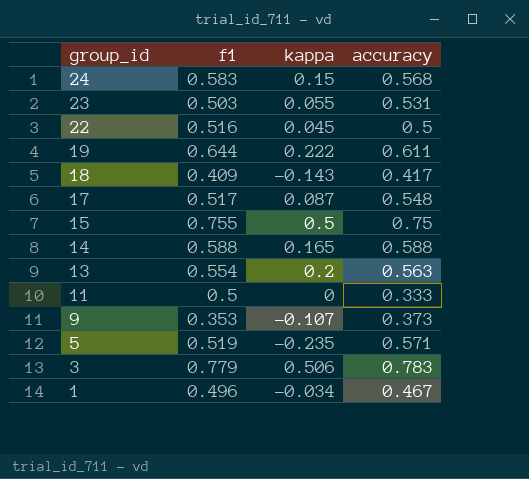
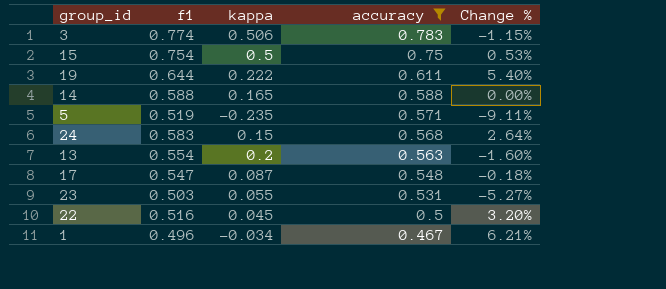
filter: none -> accuracy >= 0.467
row order: group_id descending -> accuracy descending
column Change % | formula: none -> ([f1] - [accuracy]) / [accuracy]
3 | f1: 0.779 -> 0.774
15 | f1: 0.755 -> 0.754
17 | f1: 0.517 -> 0.547

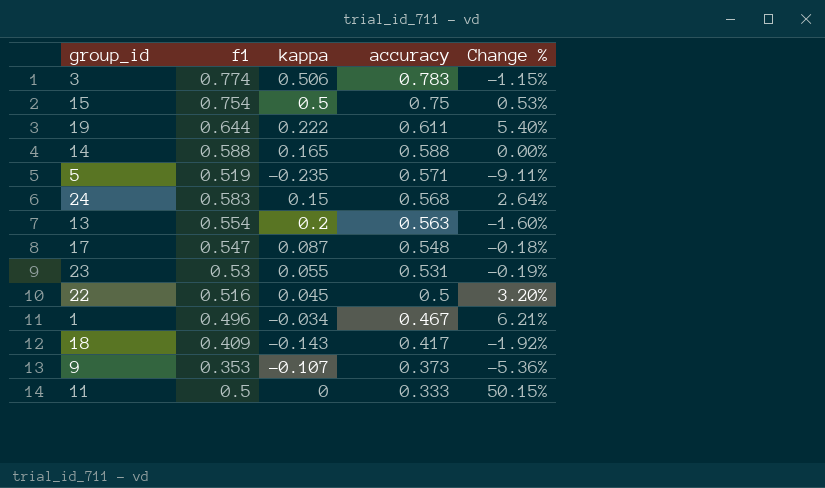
filter: accuracy >= 0.467 -> none
23 | f1: 0.503 -> 0.53
23 | Change %: -5.27% -> -0.19%

